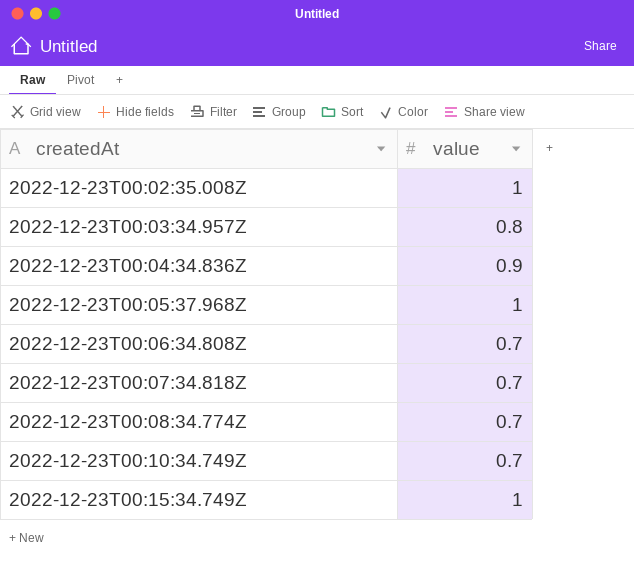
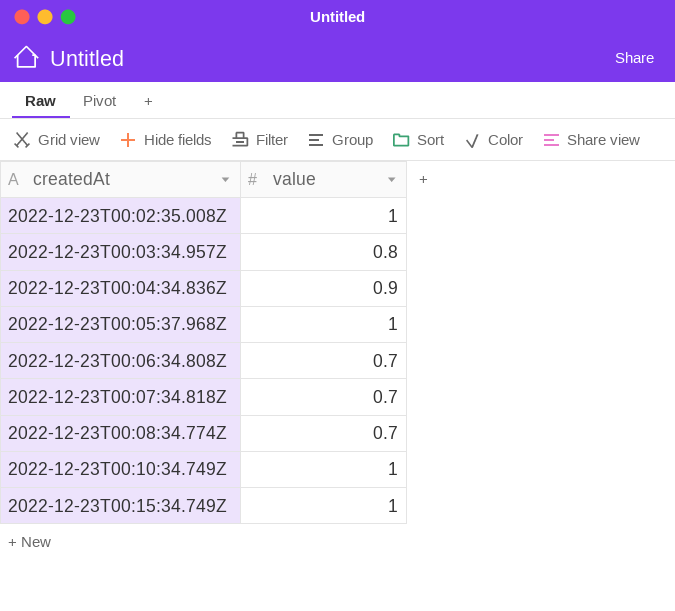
2022-12-23T00:10:34.749Z | value: 0.7 -> 1

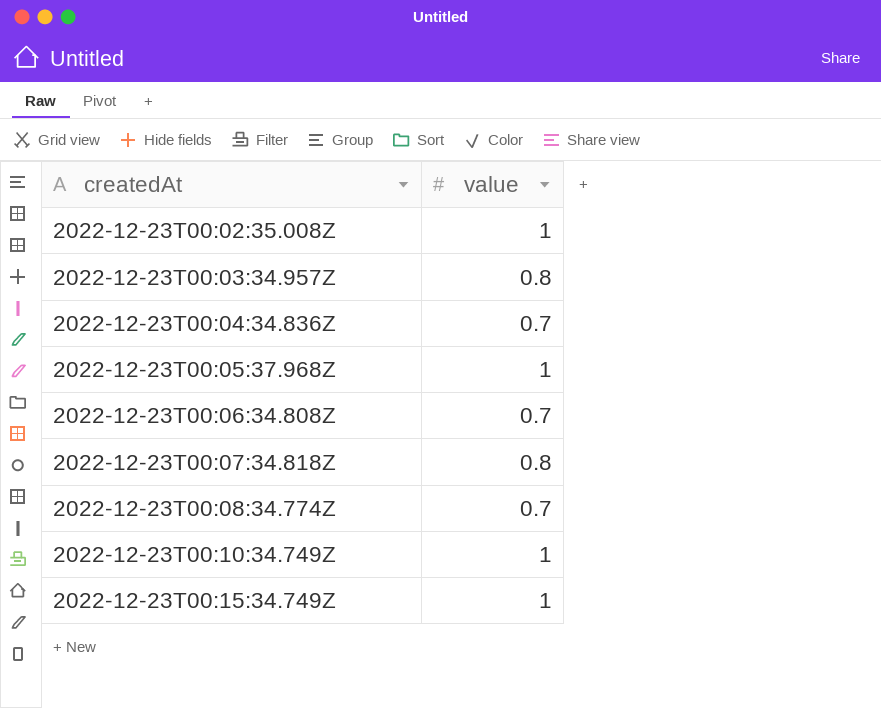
2022-12-23T00:04:34.836Z | value: 0.9 -> 0.7
2022-12-23T00:07:34.818Z | value: 0.7 -> 0.8

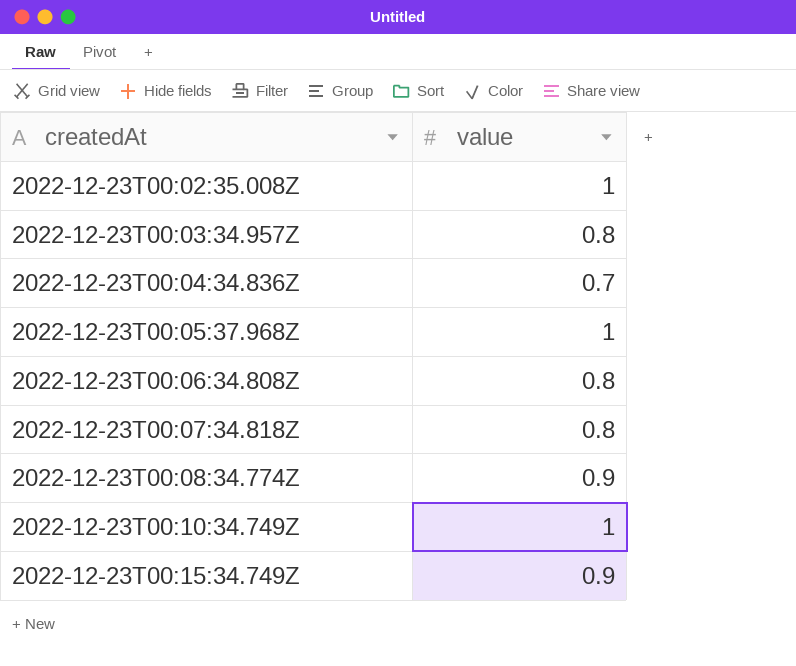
2022-12-23T00:06:34.808Z | value: 0.7 -> 0.8
2022-12-23T00:08:34.774Z | value: 0.7 -> 0.9
2022-12-23T00:15:34.749Z | value: 1 -> 0.9

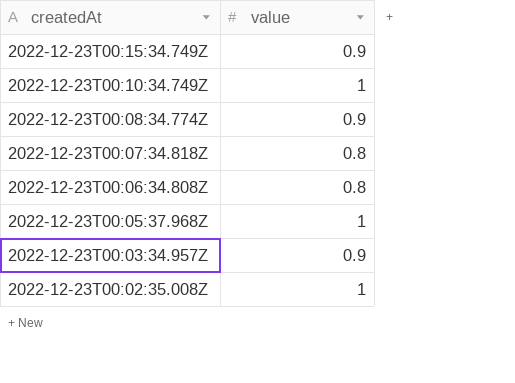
row order: createdAt ascending -> createdAt descending
row 2022-12-23T00:04:34.836Z: 0.7 -> none
2022-12-23T00:03:34.957Z | value: 0.8 -> 0.9

